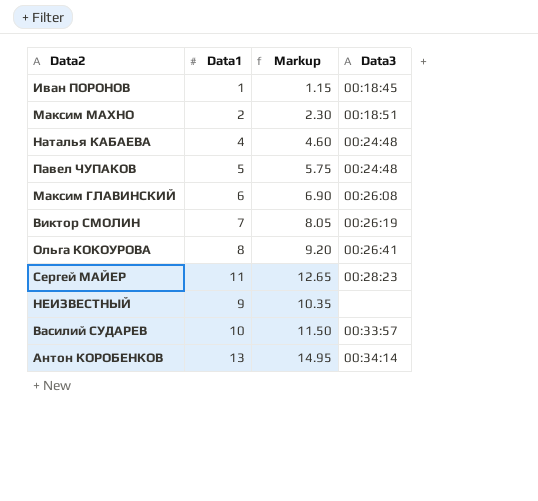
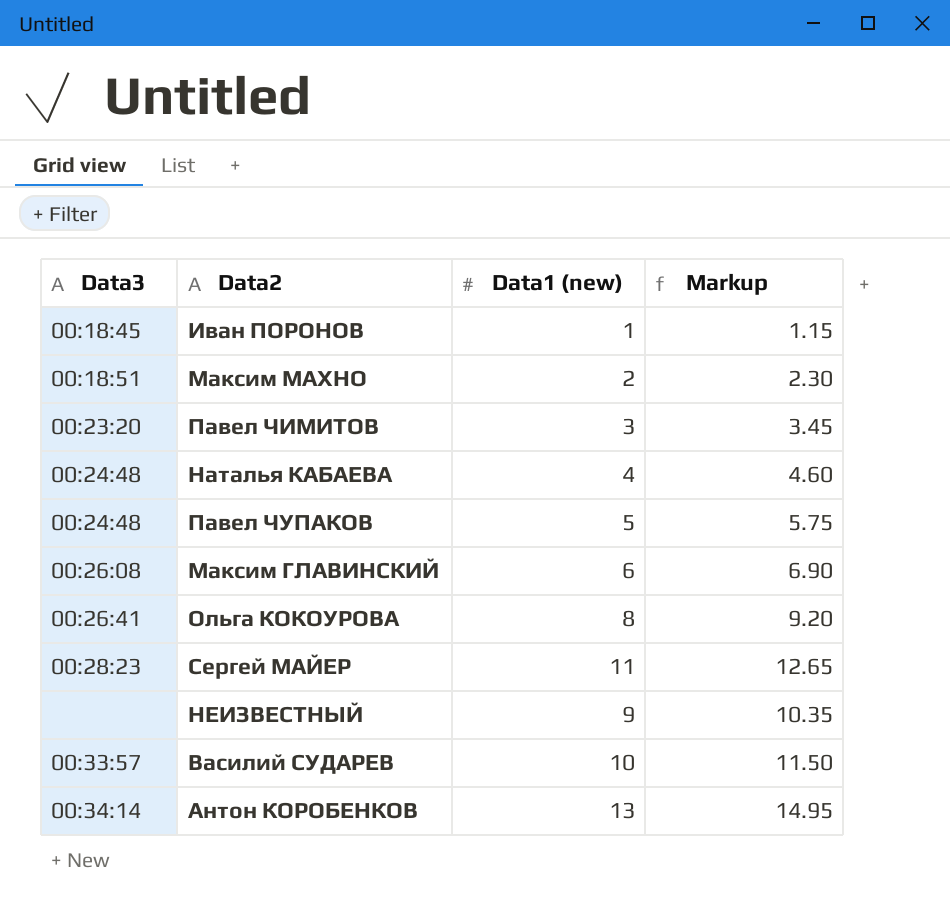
column Data3 | position: 4 -> 1
column name: Data1 -> Data1 (new)
row Виктор СМОЛИН: 7 | 8.05 | 00:26:19 -> none
row Павел ЧИМИТОВ: none -> 00:23:20 | 3 | 3.45

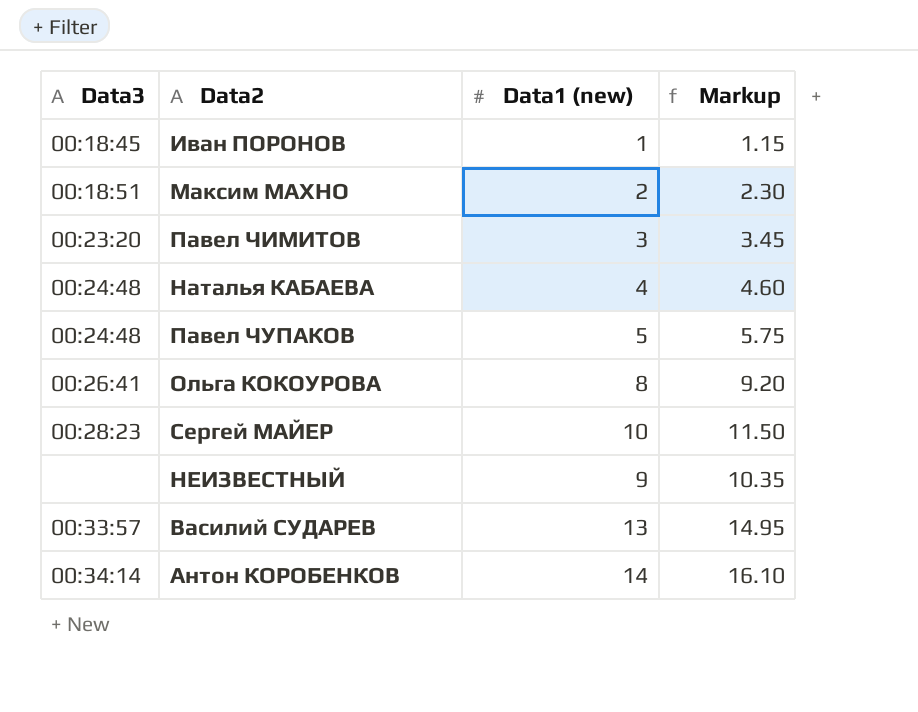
row Максим ГЛАВИНСКИЙ: 00:26:08 | 6 | 6.90 -> none
Сергей МАЙЕР | Data1 (new): 11 -> 10
Сергей МАЙЕР | Markup: 12.65 -> 11.50
Василий СУДАРЕВ | Data1 (new): 10 -> 13
Василий СУДАРЕВ | Markup: 11.50 -> 14.95
Антон КОРОБЕНКОВ | Data1 (new): 13 -> 14
Антон КОРОБЕНКОВ | Markup: 14.95 -> 16.10

